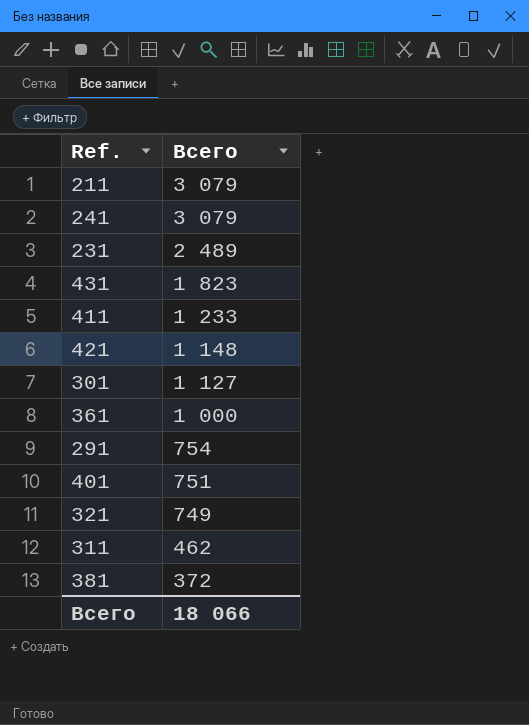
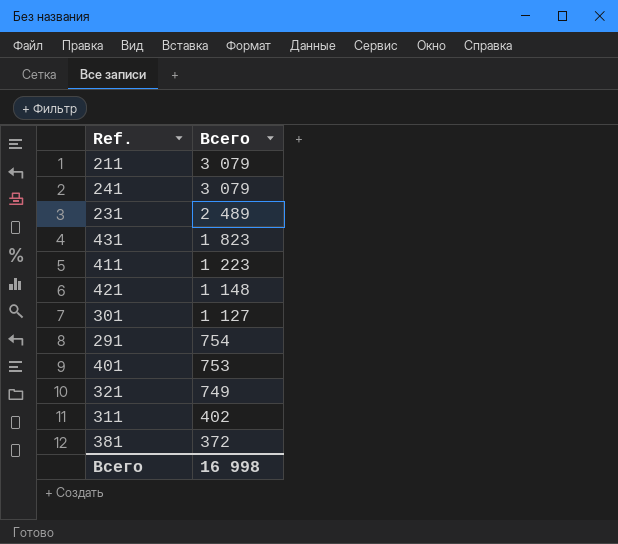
row 361: 1 000 -> none
411 | Всего: 1 233 -> 1 223
401 | Всего: 751 -> 753
311 | Всего: 462 -> 402
Всего | Всего: 18 066 -> 16 998

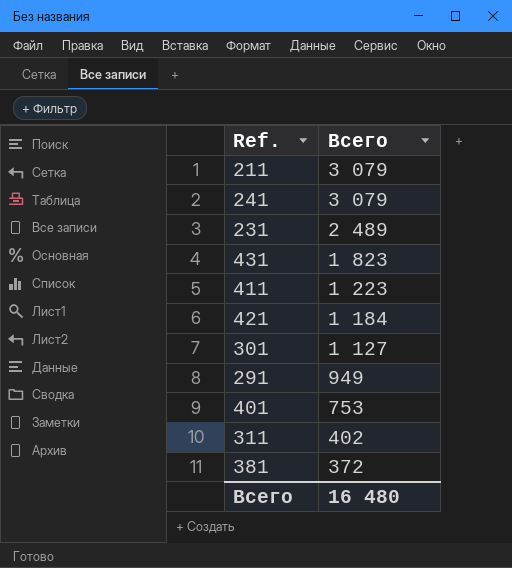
row 321: 749 -> none
421 | Всего: 1 148 -> 1 184
291 | Всего: 754 -> 949
Всего | Всего: 16 998 -> 16 480

